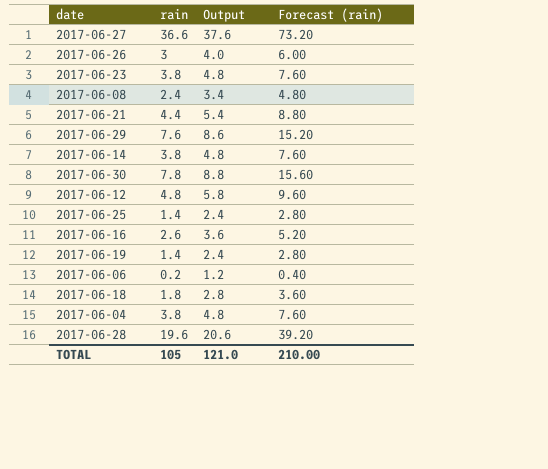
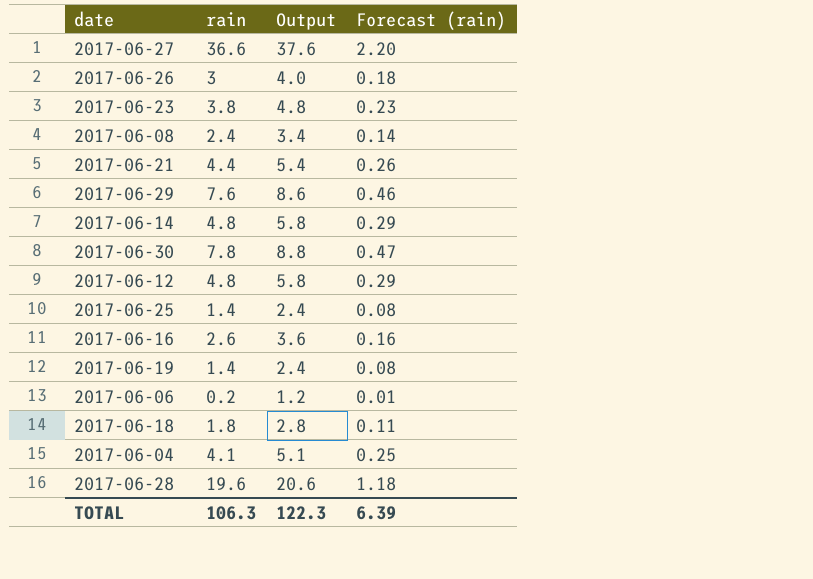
column Forecast (rain) | formula: [rain] * 2 -> [rain] * 0.06
2017-06-14 | rain: 3.8 -> 4.8
2017-06-14 | Output: 4.8 -> 5.8
2017-06-04 | rain: 3.8 -> 4.1
2017-06-04 | Output: 4.8 -> 5.1
TOTAL | rain: 105 -> 106.3
TOTAL | Output: 121.0 -> 122.3
TOTAL | Forecast (rain): 210.00 -> 6.39

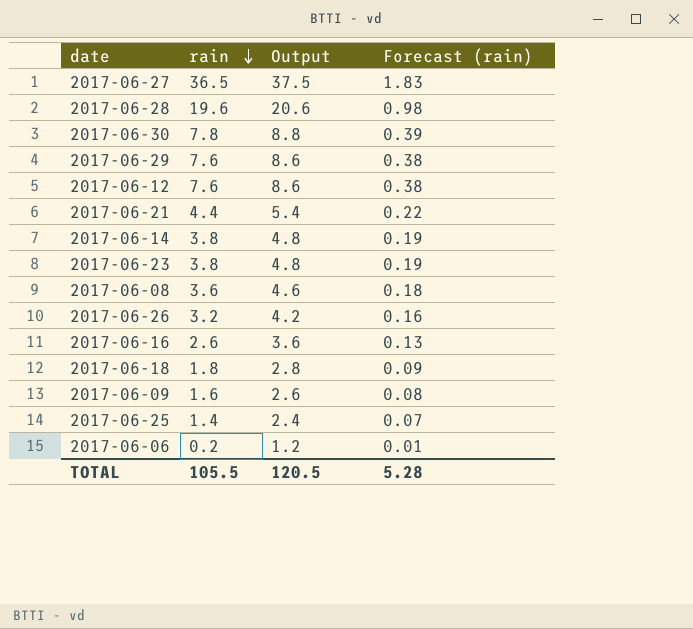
row order: none -> rain descending
column Forecast (rain) | formula: [rain] * 0.06 -> [rain] * 0.05
row 2017-06-19: 1.4 | 2.4 | 0.08 -> none
row 2017-06-04: 4.1 | 5.1 | 0.25 -> none
2017-06-27 | rain: 36.6 -> 36.5
2017-06-27 | Output: 37.6 -> 37.5
2017-06-12 | rain: 4.8 -> 7.6
2017-06-12 | Output: 5.8 -> 8.6
2017-06-14 | rain: 4.8 -> 3.8
2017-06-14 | Output: 5.8 -> 4.8
2017-06-08 | rain: 2.4 -> 3.6
2017-06-08 | Output: 3.4 -> 4.6
2017-06-26 | rain: 3 -> 3.2
2017-06-26 | Output: 4.0 -> 4.2
row 2017-06-09: none -> 1.6 | 2.6 | 0.08
TOTAL | rain: 106.3 -> 105.5
TOTAL | Output: 122.3 -> 120.5
TOTAL | Forecast (rain): 6.39 -> 5.28

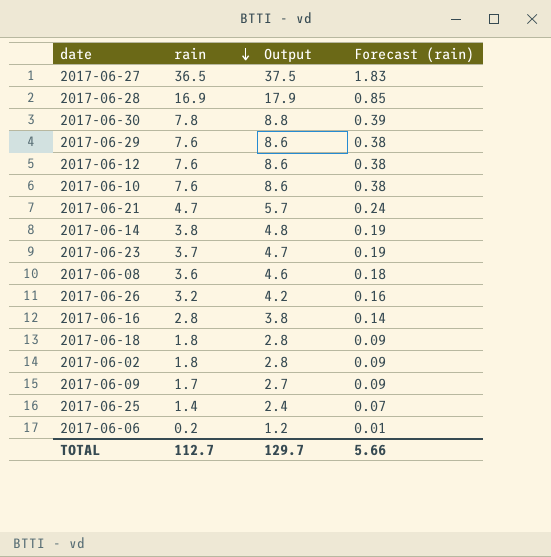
2017-06-28 | rain: 19.6 -> 16.9
2017-06-28 | Output: 20.6 -> 17.9
2017-06-28 | Forecast (rain): 0.98 -> 0.85
row 2017-06-10: none -> 7.6 | 8.6 | 0.38
2017-06-21 | rain: 4.4 -> 4.7
2017-06-21 | Output: 5.4 -> 5.7
2017-06-21 | Forecast (rain): 0.22 -> 0.24
2017-06-23 | rain: 3.8 -> 3.7
2017-06-23 | Output: 4.8 -> 4.7
2017-06-16 | rain: 2.6 -> 2.8
2017-06-16 | Output: 3.6 -> 3.8
2017-06-16 | Forecast (rain): 0.13 -> 0.14
row 2017-06-02: none -> 1.8 | 2.8 | 0.09
2017-06-09 | rain: 1.6 -> 1.7
2017-06-09 | Output: 2.6 -> 2.7
2017-06-09 | Forecast (rain): 0.08 -> 0.09
TOTAL | rain: 105.5 -> 112.7
TOTAL | Output: 120.5 -> 129.7
TOTAL | Forecast (rain): 5.28 -> 5.66

